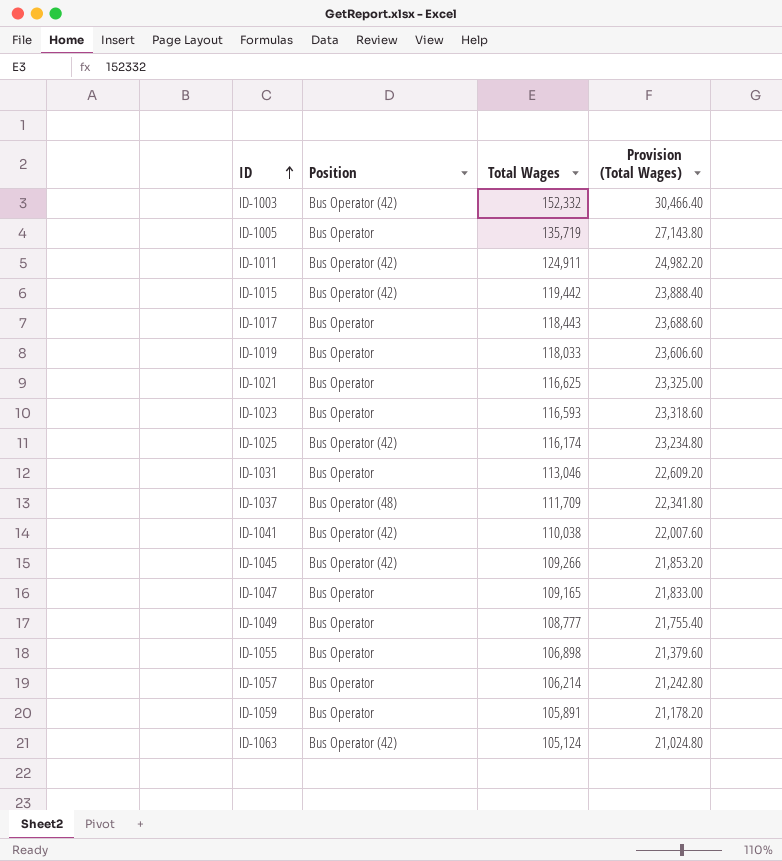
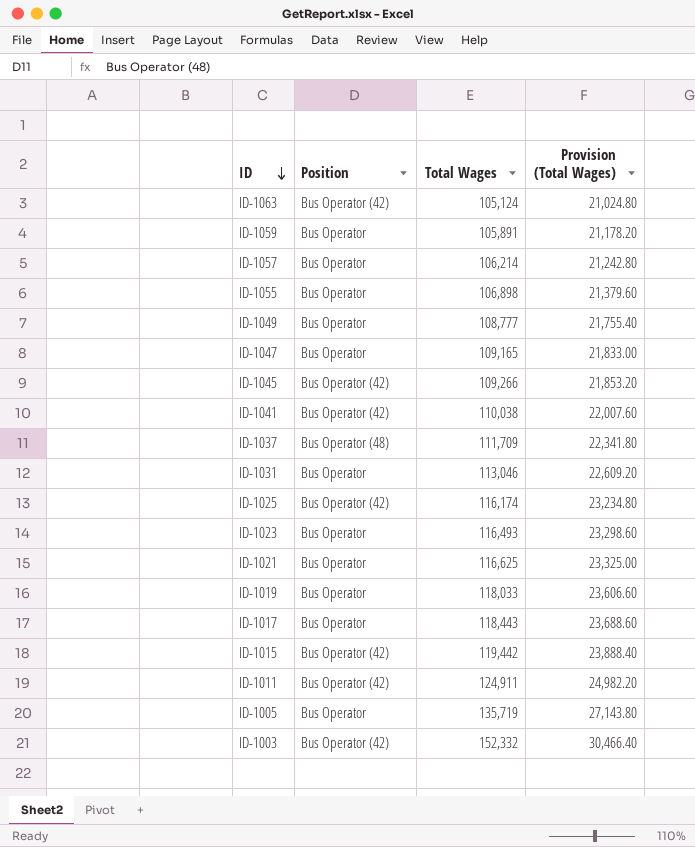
row order: ID ascending -> ID descending
ID-1023 | Total Wages: 116,593 -> 116,493
ID-1023 | Provision (Total Wages): 23,318.60 -> 23,298.60

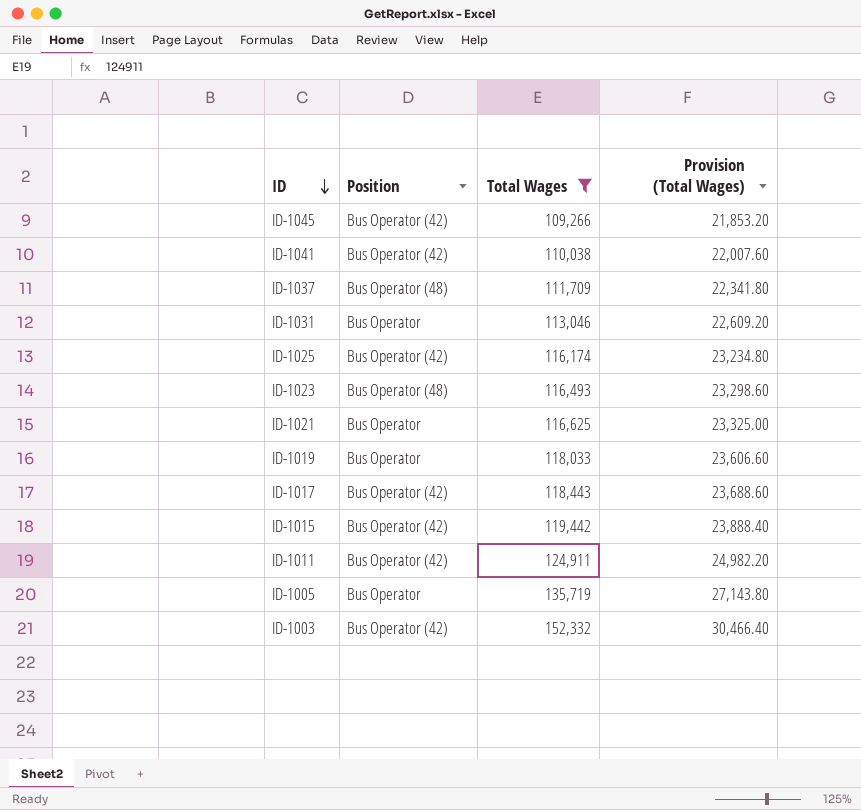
filter: none -> Total Wages >= 109,266
ID-1023 | Position: Bus Operator -> Bus Operator (48)
ID-1017 | Position: Bus Operator -> Bus Operator (42)

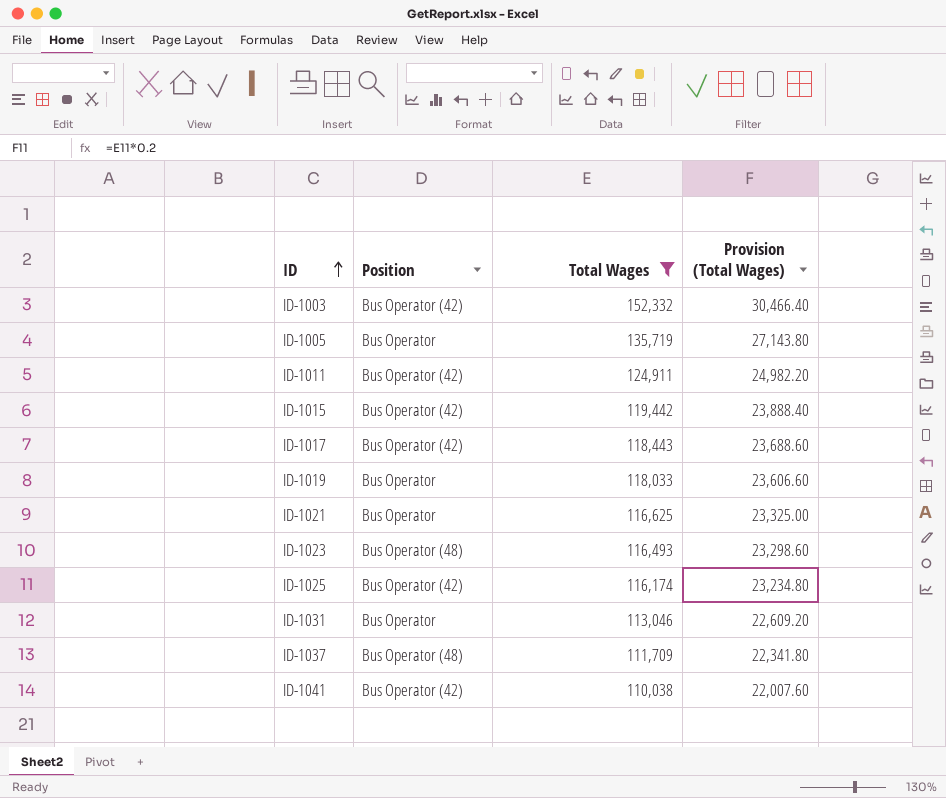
row order: ID descending -> ID ascending
row ID-1045: Bus Operator (42) | 109,266 | 21,853.20 -> none

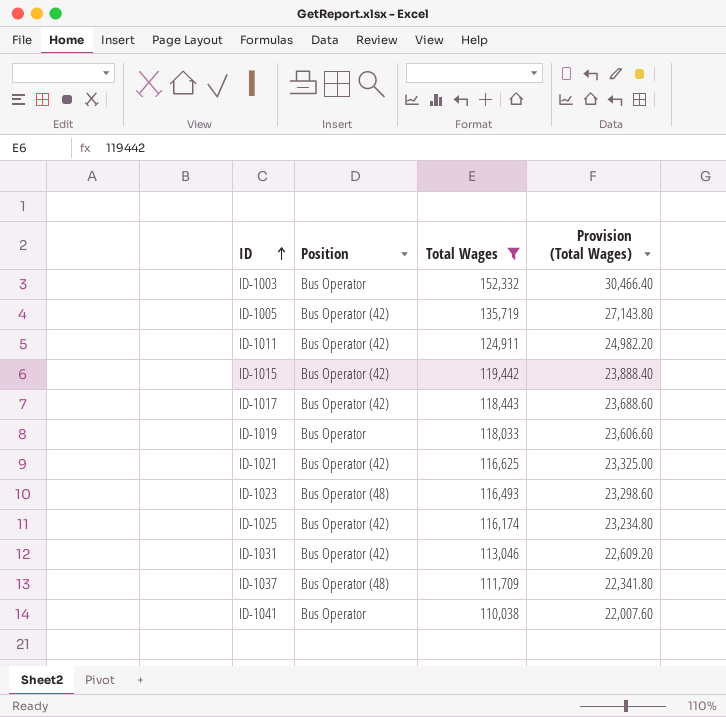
ID-1003 | Position: Bus Operator (42) -> Bus Operator
ID-1005 | Position: Bus Operator -> Bus Operator (42)
ID-1021 | Position: Bus Operator -> Bus Operator (42)
ID-1031 | Position: Bus Operator -> Bus Operator (42)
ID-1041 | Position: Bus Operator (42) -> Bus Operator

